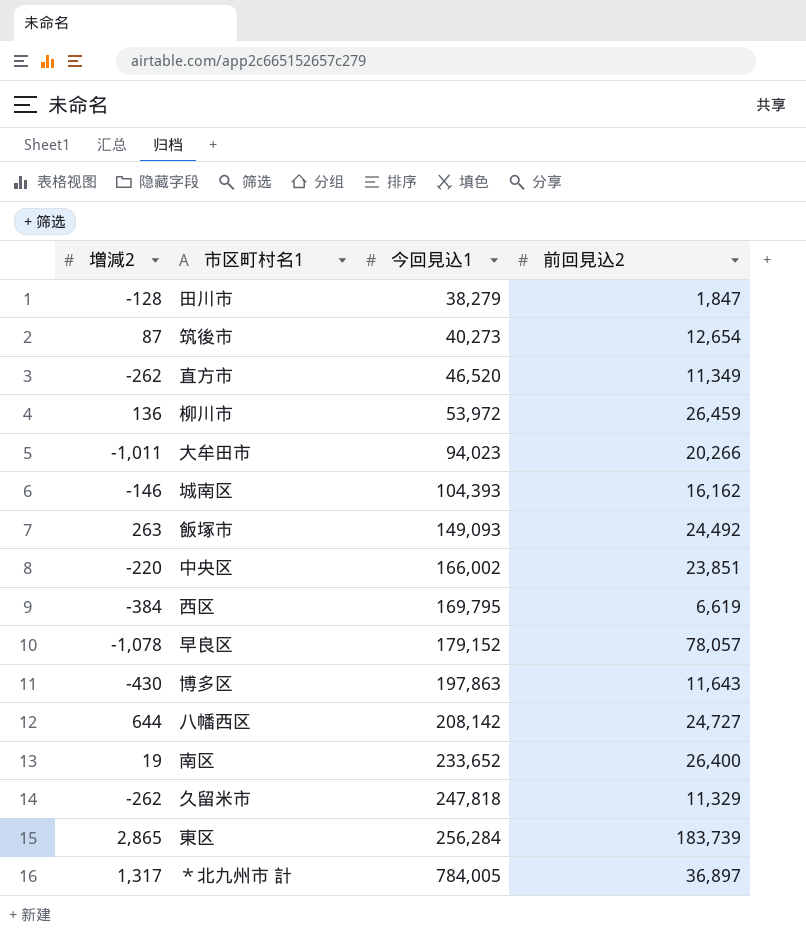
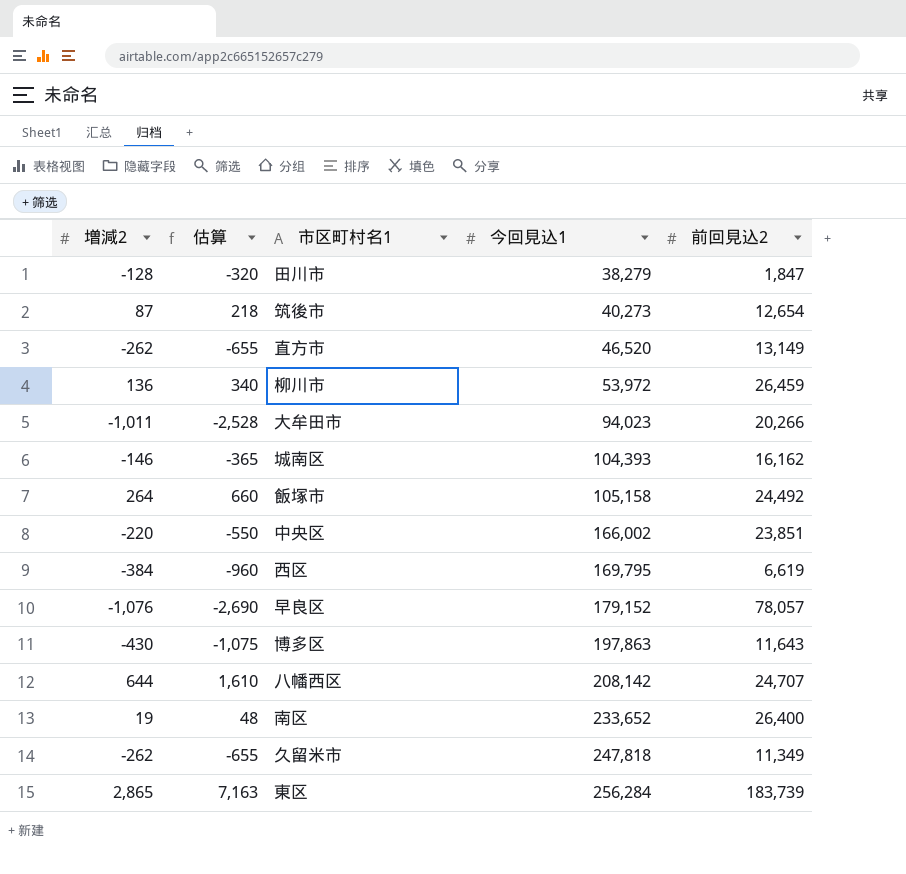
column 估算 | formula: none -> [増減2] * 2.5
row ＊北九州市 計: 1,317 | 784,005 | 36,897 -> none
直方市 | 前回見込2: 11,349 -> 13,149
飯塚市 | 増減2: 263 -> 264
飯塚市 | 今回見込1: 149,093 -> 105,158
早良区 | 増減2: -1,078 -> -1,076
八幡西区 | 前回見込2: 24,727 -> 24,707
久留米市 | 前回見込2: 11,329 -> 11,349

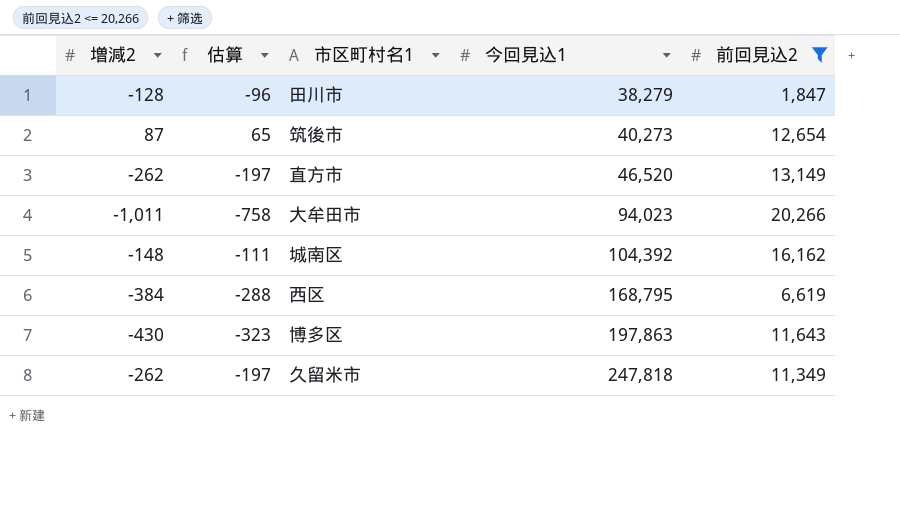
filter: none -> 前回見込2 <= 20,266
column 估算 | formula: [増減2] * 2.5 -> [増減2] * 0.75
城南区 | 増減2: -146 -> -148
城南区 | 今回見込1: 104,393 -> 104,392
西区 | 今回見込1: 169,795 -> 168,795

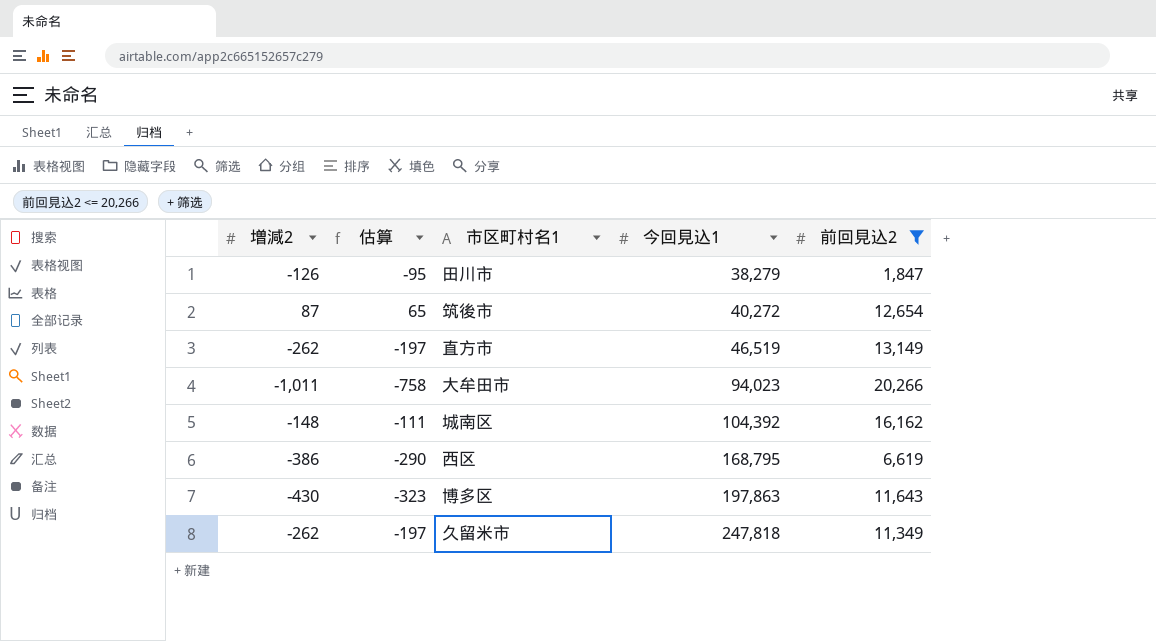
田川市 | 増減2: -128 -> -126
田川市 | 估算: -96 -> -95
筑後市 | 今回見込1: 40,273 -> 40,272
直方市 | 今回見込1: 46,520 -> 46,519
西区 | 増減2: -384 -> -386
西区 | 估算: -288 -> -290

